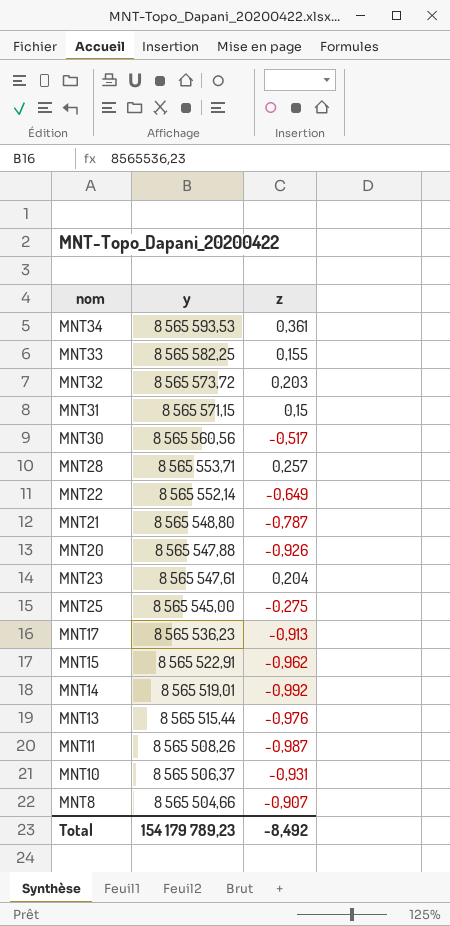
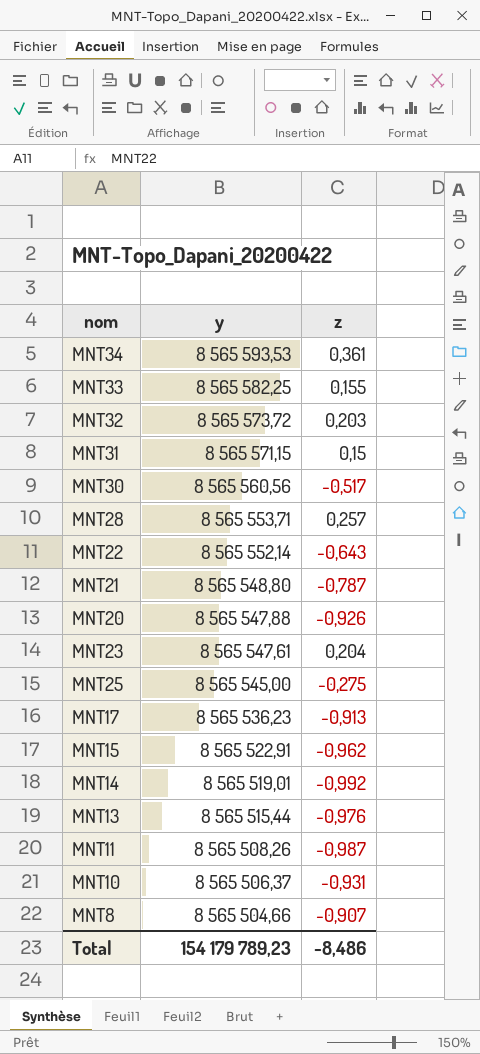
MNT22 | z: -0,649 -> -0,643
Total | z: -8,492 -> -8,486

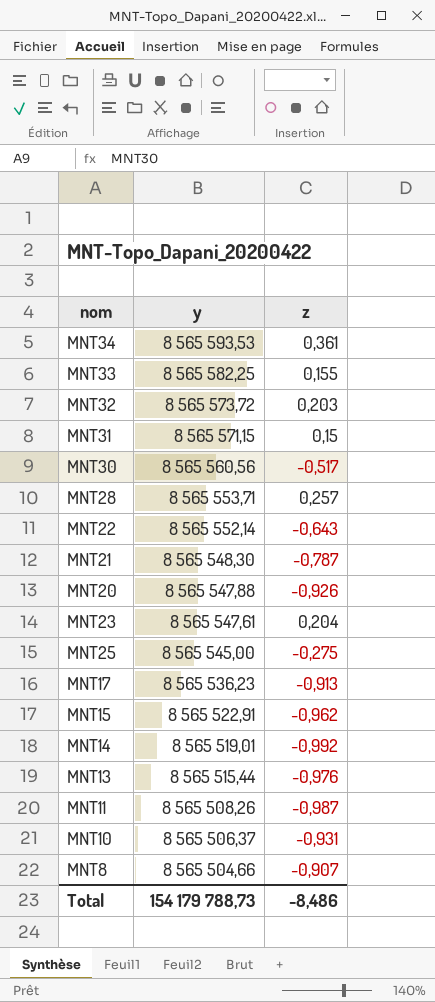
MNT21 | y: 8 565 548,80 -> 8 565 548,30
Total | y: 154 179 789,23 -> 154 179 788,73

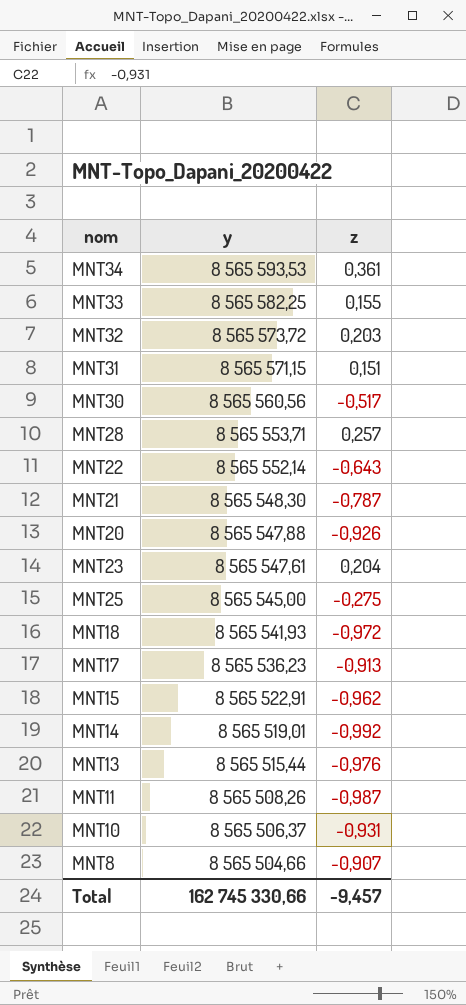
MNT31 | z: 0,15 -> 0,151
row MNT18: none -> 8 565 541,93 | -0,972
Total | y: 154 179 788,73 -> 162 745 330,66
Total | z: -8,486 -> -9,457

